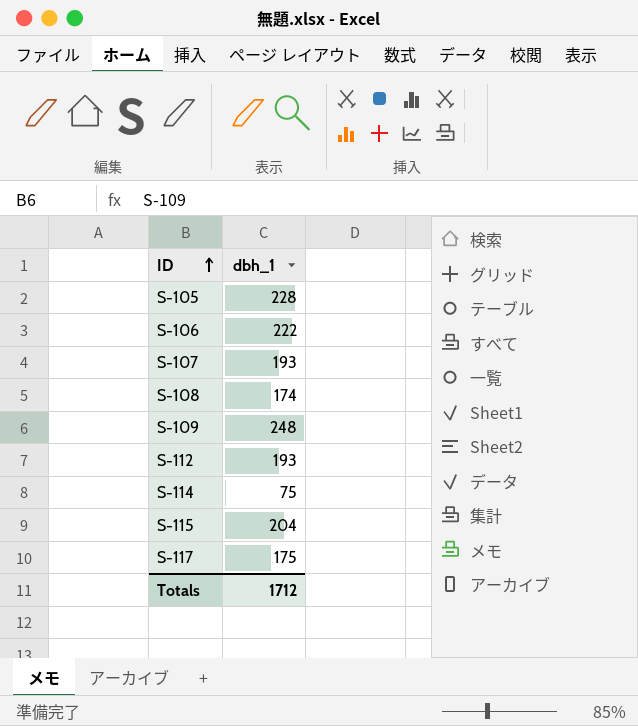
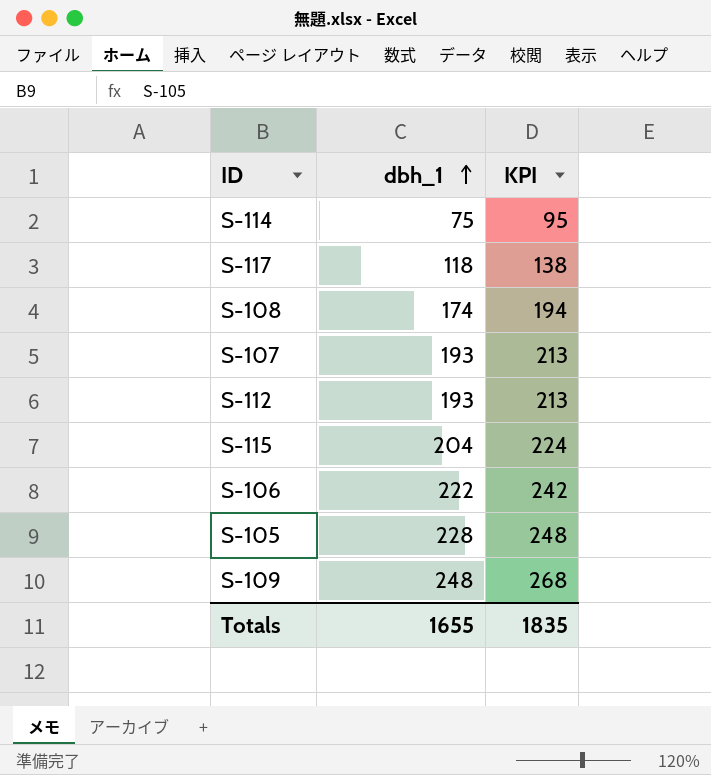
row order: ID ascending -> dbh_1 ascending
column KPI | formula: none -> [dbh_1] + 20
S-117 | dbh_1: 175 -> 118
Totals | dbh_1: 1712 -> 1655

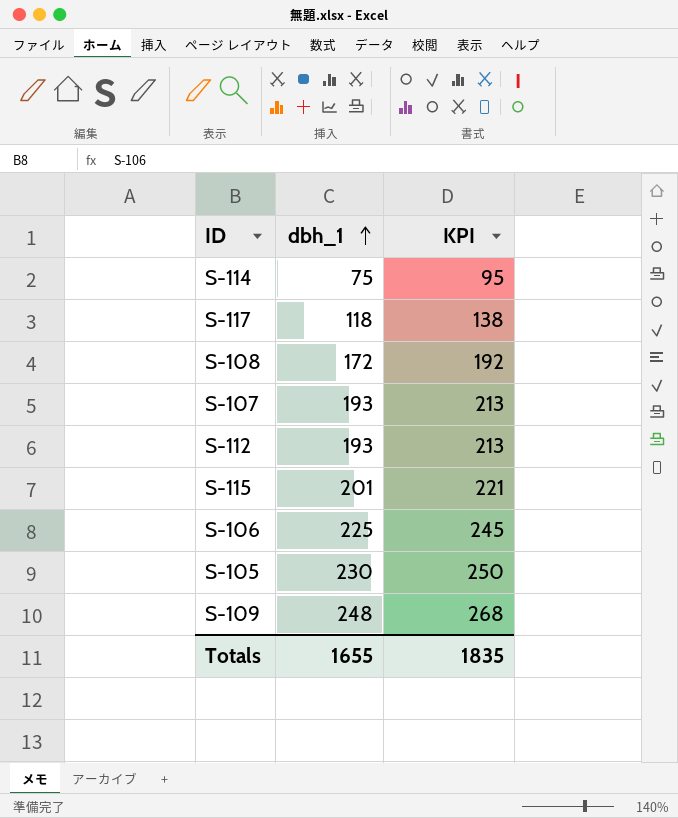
S-108 | dbh_1: 174 -> 172
S-108 | KPI: 194 -> 192
S-115 | dbh_1: 204 -> 201
S-115 | KPI: 224 -> 221
S-106 | dbh_1: 222 -> 225
S-106 | KPI: 242 -> 245
S-105 | dbh_1: 228 -> 230
S-105 | KPI: 248 -> 250

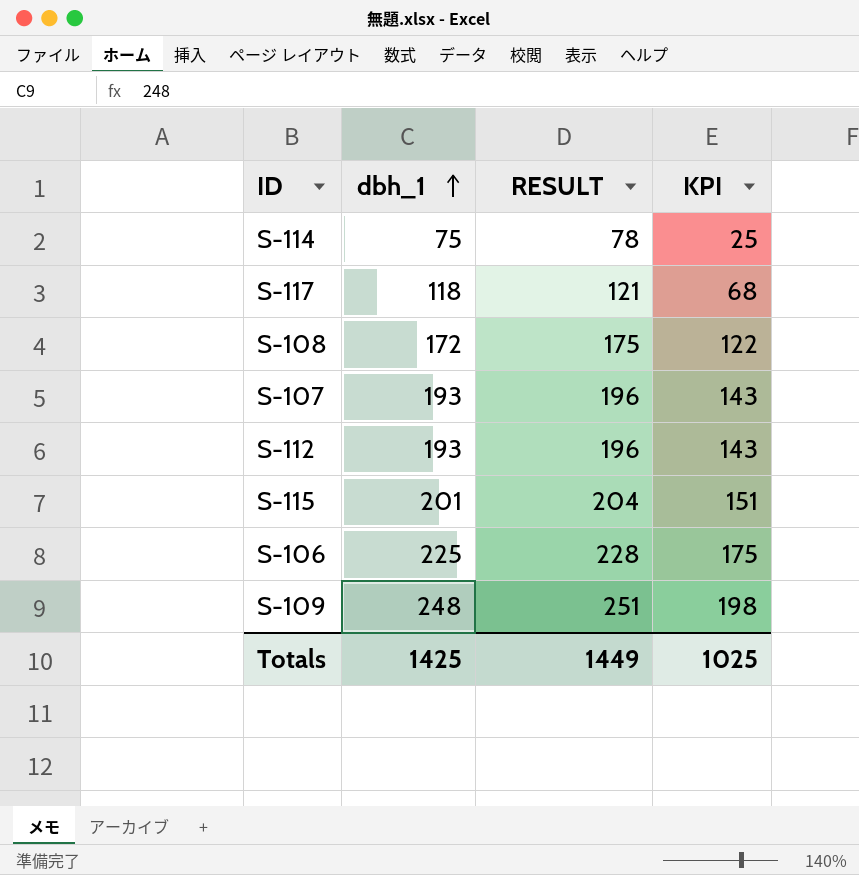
column RESULT | formula: none -> [dbh_1] + 3
column KPI | formula: [dbh_1] + 20 -> [dbh_1] - 50
row S-105: 230 | 250 -> none
Totals | dbh_1: 1655 -> 1425
Totals | KPI: 1835 -> 1025

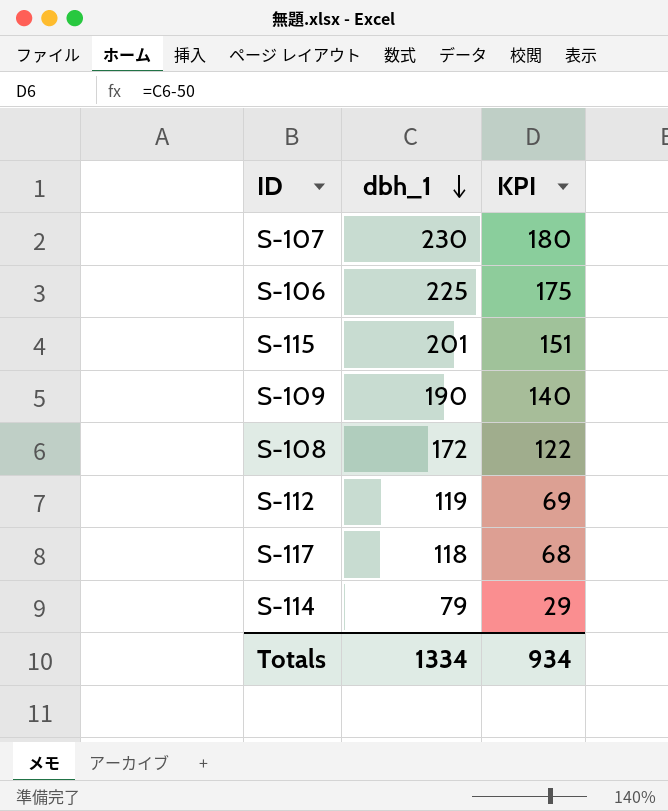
row order: dbh_1 ascending -> dbh_1 descending
column RESULT | formula: [dbh_1] + 3 -> none
S-107 | dbh_1: 193 -> 230
S-107 | KPI: 143 -> 180
S-109 | dbh_1: 248 -> 190
S-109 | KPI: 198 -> 140
S-112 | dbh_1: 193 -> 119
S-112 | KPI: 143 -> 69
S-114 | dbh_1: 75 -> 79
S-114 | KPI: 25 -> 29
Totals | dbh_1: 1425 -> 1334
Totals | KPI: 1025 -> 934

